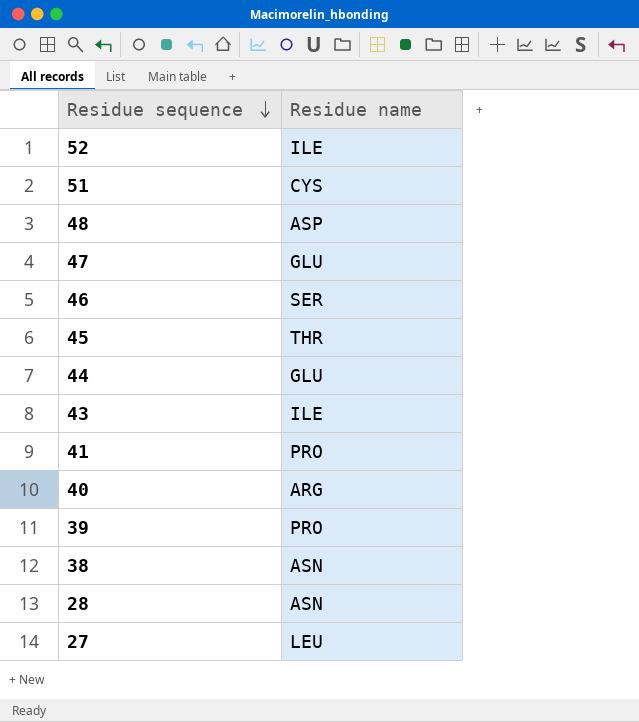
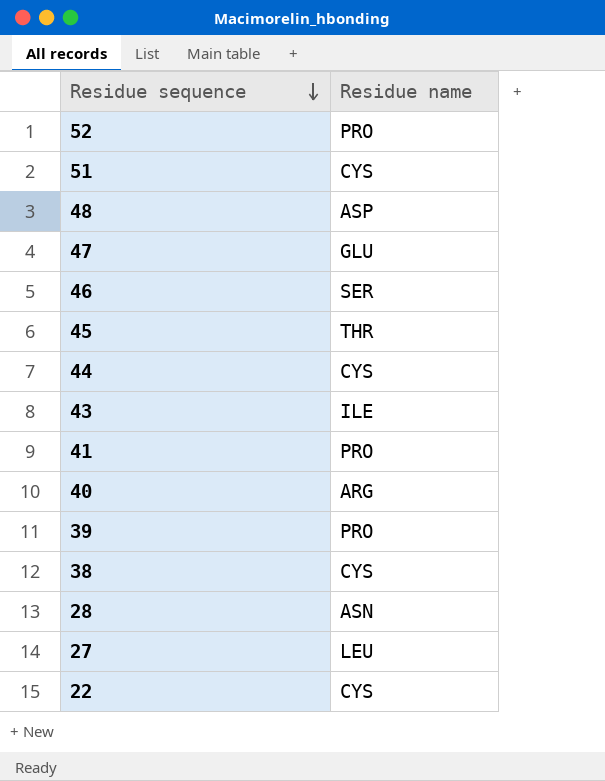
52 | Residue name: ILE -> PRO
44 | Residue name: GLU -> CYS
38 | Residue name: ASN -> CYS
row 22: none -> CYS

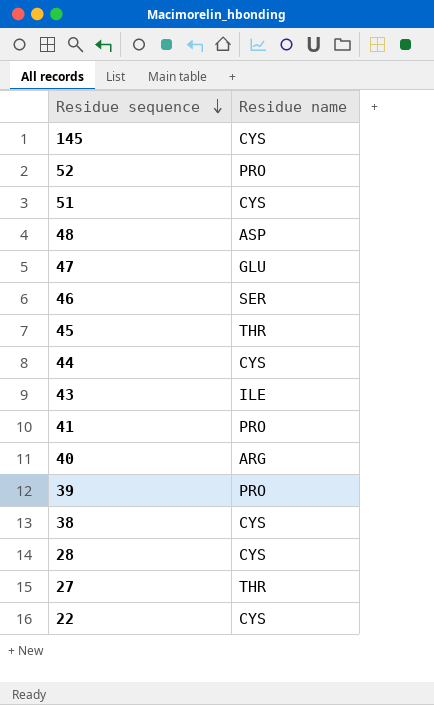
row 145: none -> CYS
28 | Residue name: ASN -> CYS
27 | Residue name: LEU -> THR

